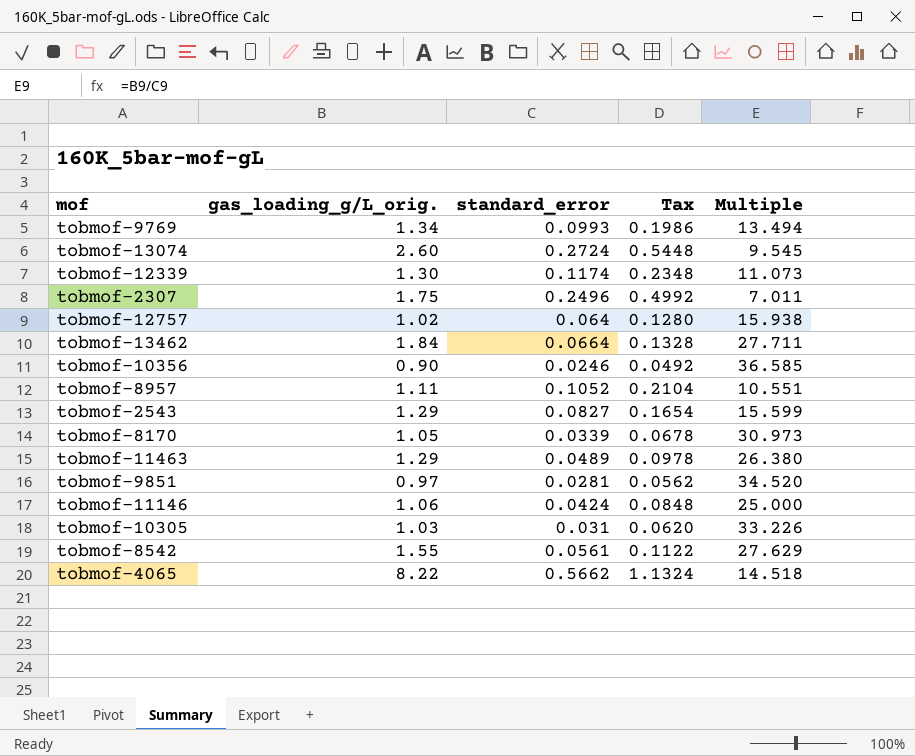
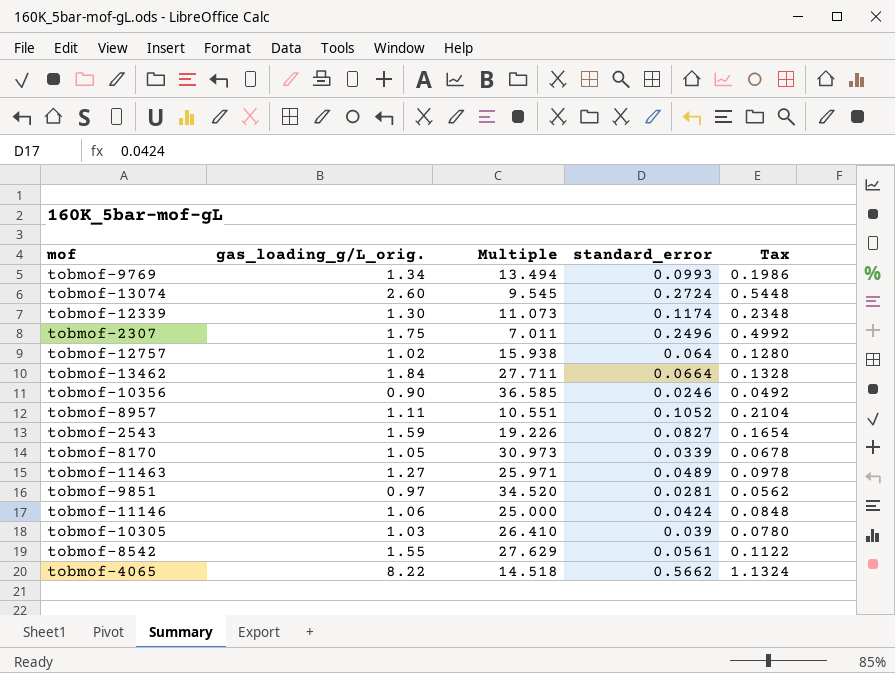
column Multiple | position: 5 -> 3
tobmof-2543 | gas_loading_g/L_orig.: 1.29 -> 1.59
tobmof-2543 | Multiple: 15.599 -> 19.226
tobmof-11463 | gas_loading_g/L_orig.: 1.29 -> 1.27
tobmof-11463 | Multiple: 26.380 -> 25.971
tobmof-10305 | Multiple: 33.226 -> 26.410
tobmof-10305 | standard_error: 0.031 -> 0.039
tobmof-10305 | Tax: 0.0620 -> 0.0780

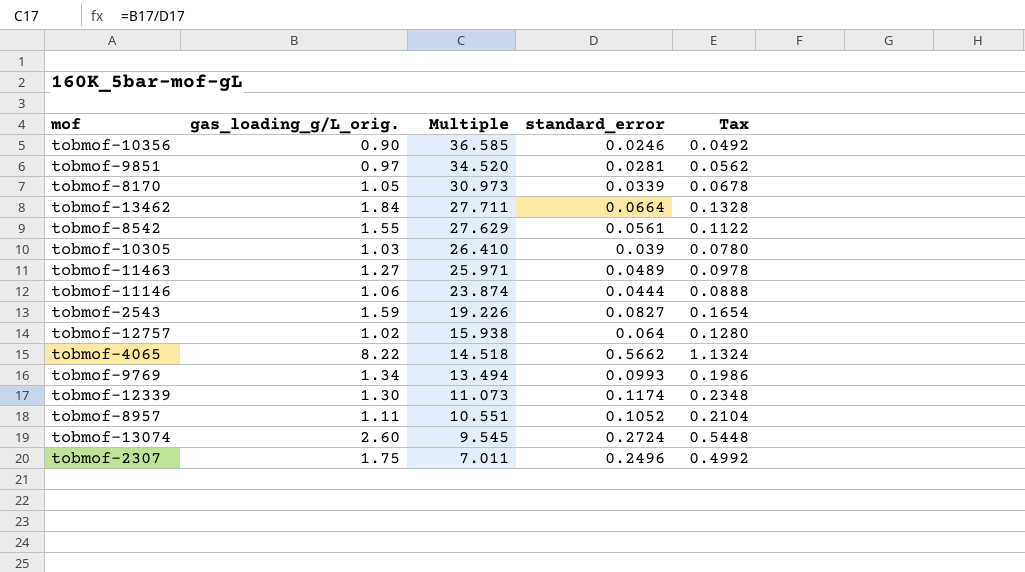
row order: none -> Multiple descending
tobmof-11146 | Multiple: 25.000 -> 23.874
tobmof-11146 | standard_error: 0.0424 -> 0.0444
tobmof-11146 | Tax: 0.0848 -> 0.0888

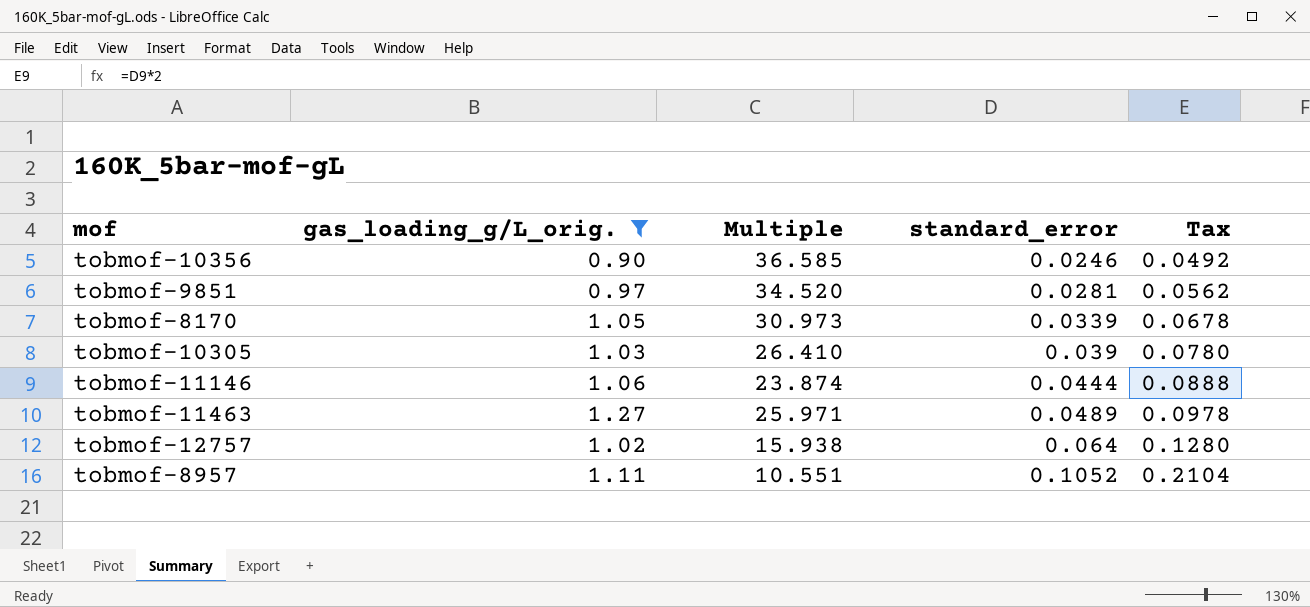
filter: none -> gas_loading_g/L_orig. <= 1.27
row order: Multiple descending -> standard_error ascending

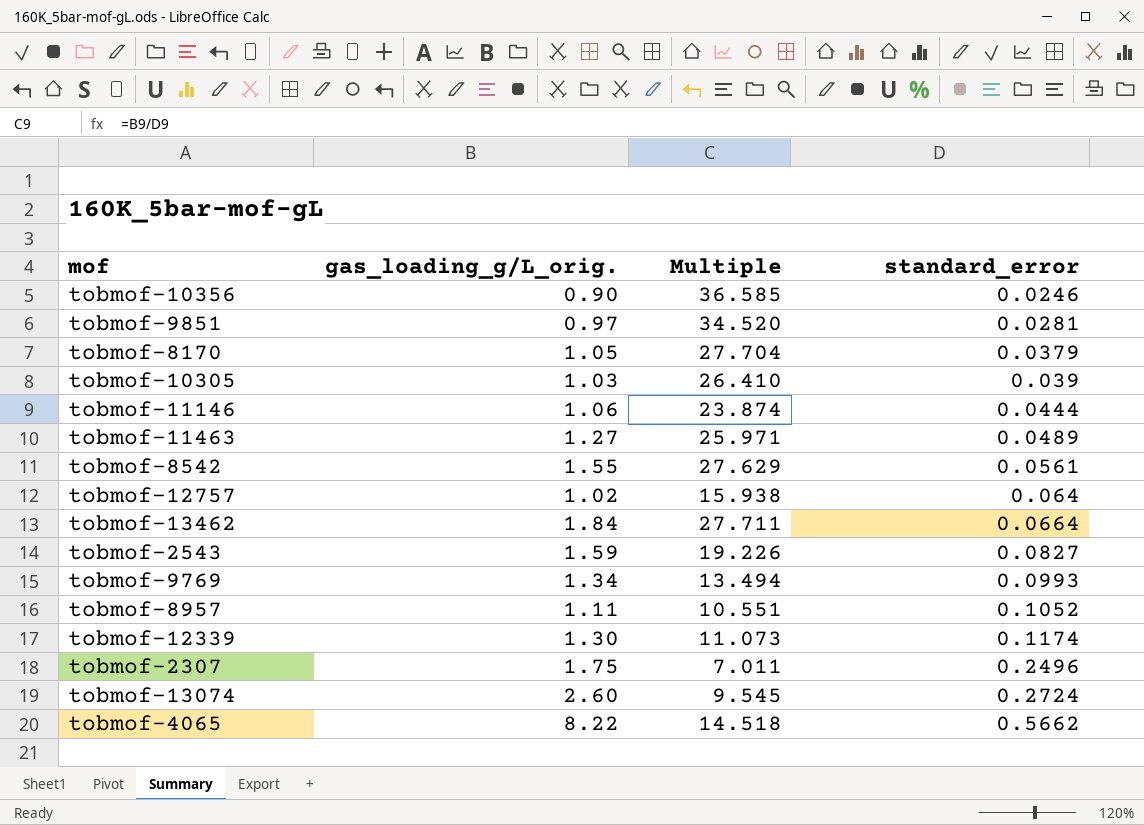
filter: gas_loading_g/L_orig. <= 1.27 -> none
column Tax | formula: [standard_error] * 2 -> none
tobmof-8170 | Multiple: 30.973 -> 27.704
tobmof-8170 | standard_error: 0.0339 -> 0.0379

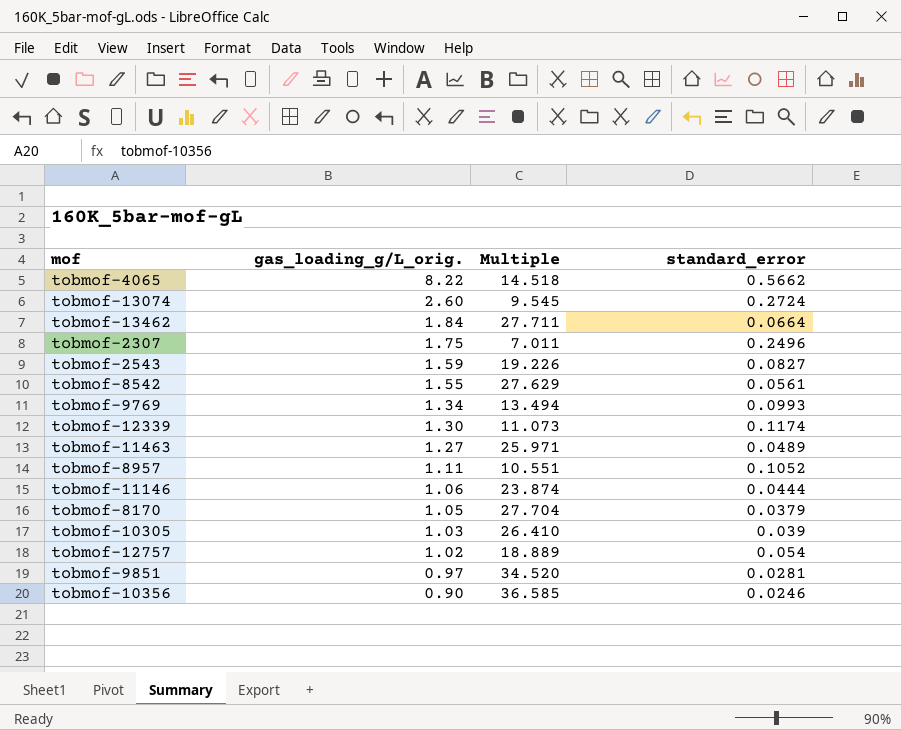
row order: standard_error ascending -> gas_loading_g/L_orig. descending
tobmof-12757 | Multiple: 15.938 -> 18.889
tobmof-12757 | standard_error: 0.064 -> 0.054

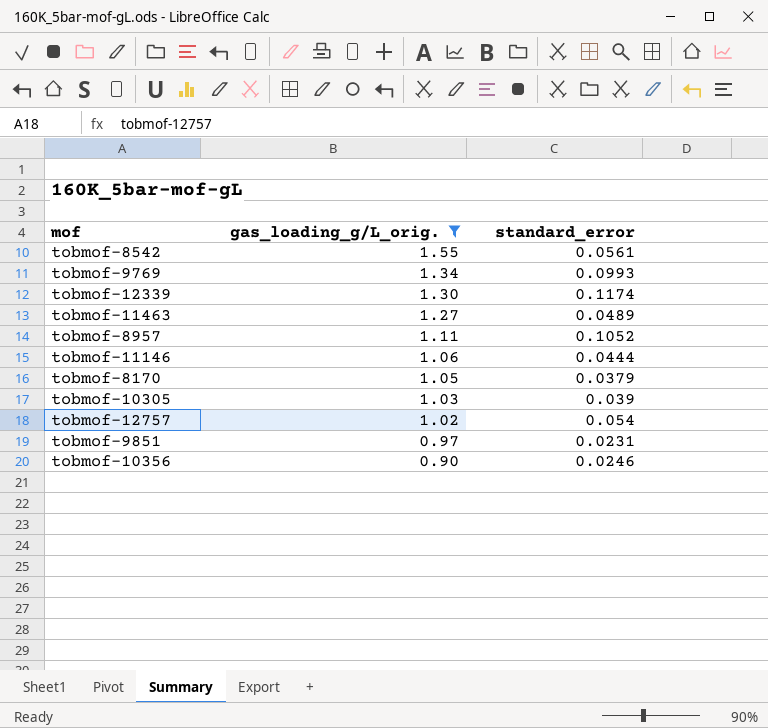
filter: none -> gas_loading_g/L_orig. <= 1.55
column Multiple | formula: [gas_loading_g/L_orig.] / [standard_error] -> none
tobmof-9851 | standard_error: 0.0281 -> 0.0231

